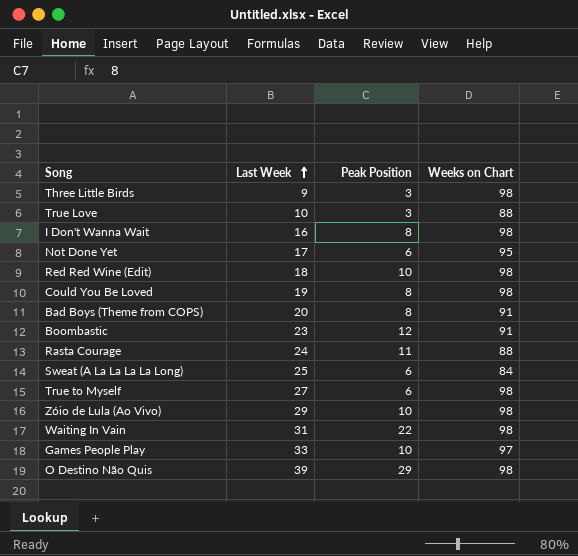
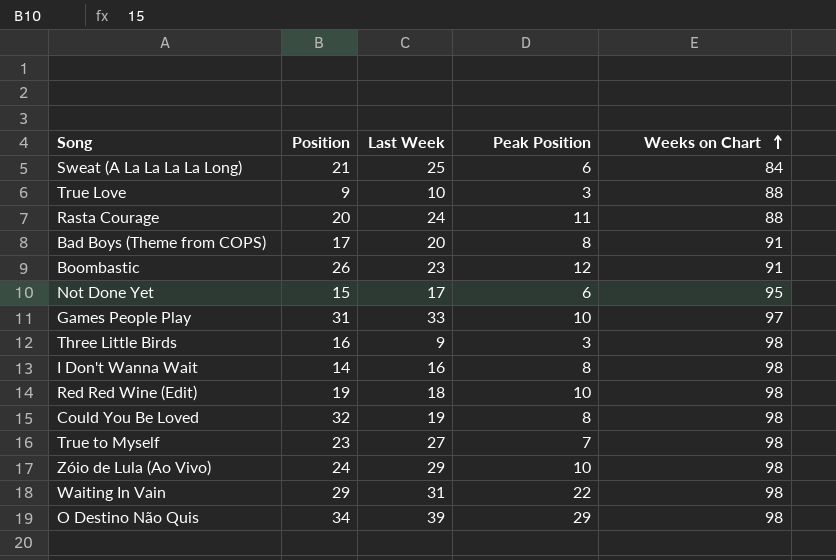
row order: Last Week ascending -> Weeks on Chart ascending
column Position | position: none -> 2
True to Myself | Peak Position: 6 -> 7

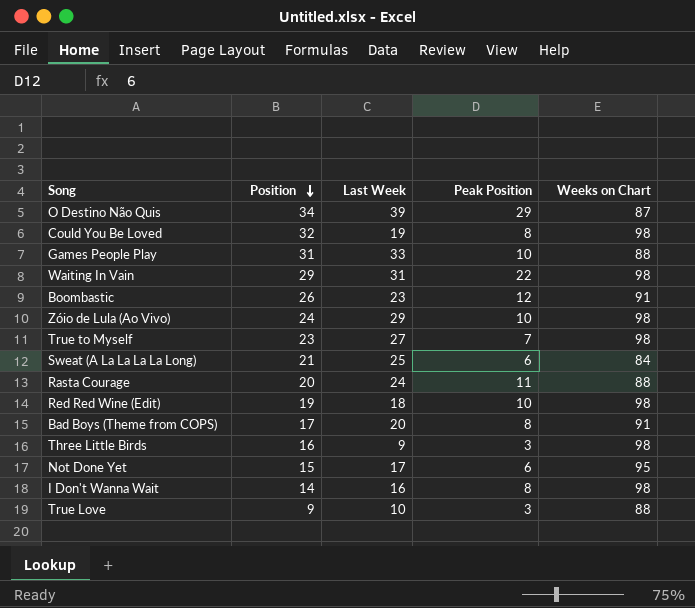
row order: Weeks on Chart ascending -> Position descending
O Destino Não Quis | Weeks on Chart: 98 -> 87
Games People Play | Weeks on Chart: 97 -> 88

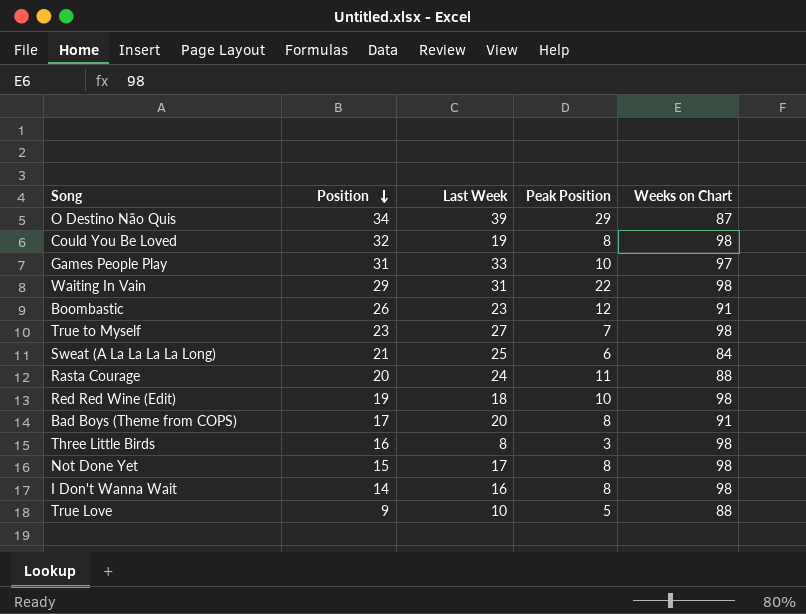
row Zóio de Lula (Ao Vivo): 24 | 29 | 10 | 98 -> none
Games People Play | Weeks on Chart: 88 -> 97
Three Little Birds | Last Week: 9 -> 8
Not Done Yet | Peak Position: 6 -> 8
Not Done Yet | Weeks on Chart: 95 -> 98
True Love | Peak Position: 3 -> 5

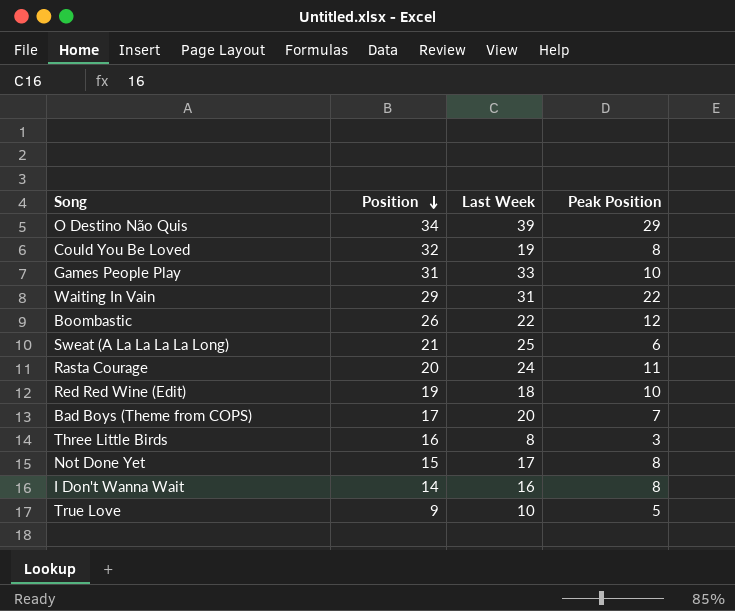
column Weeks on Chart | position: 5 -> none
row True to Myself: 23 | 27 | 7 | 98 -> none
Boombastic | Last Week: 23 -> 22
Bad Boys (Theme from COPS) | Peak Position: 8 -> 7

